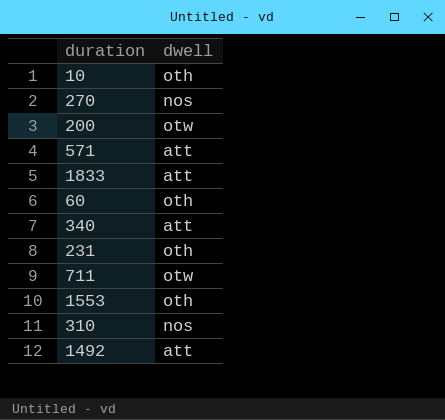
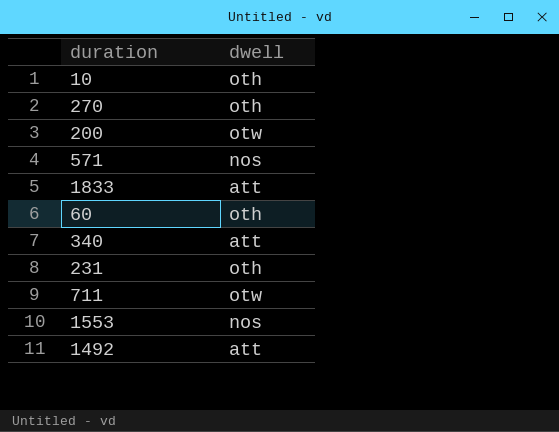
row 310: nos -> none
270 | dwell: nos -> oth
571 | dwell: att -> nos
1553 | dwell: oth -> nos

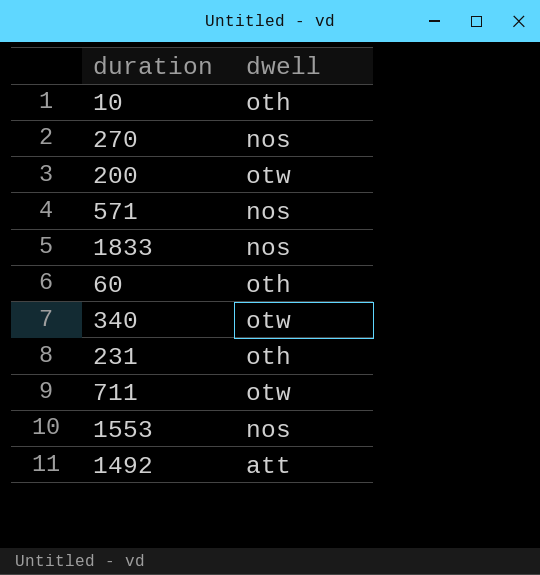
270 | dwell: oth -> nos
1833 | dwell: att -> nos
340 | dwell: att -> otw

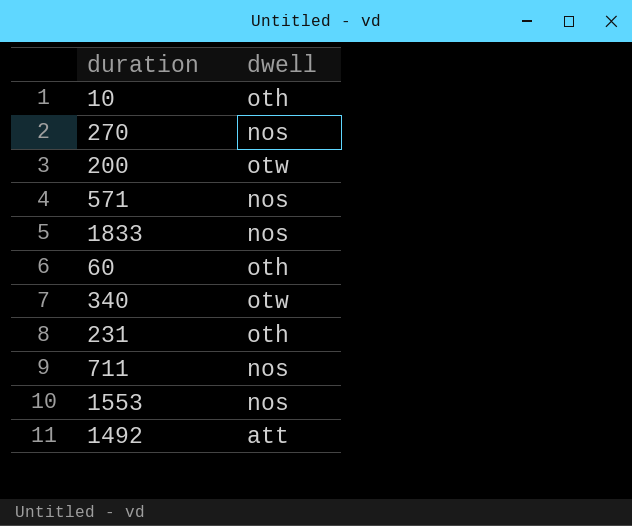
711 | dwell: otw -> nos

